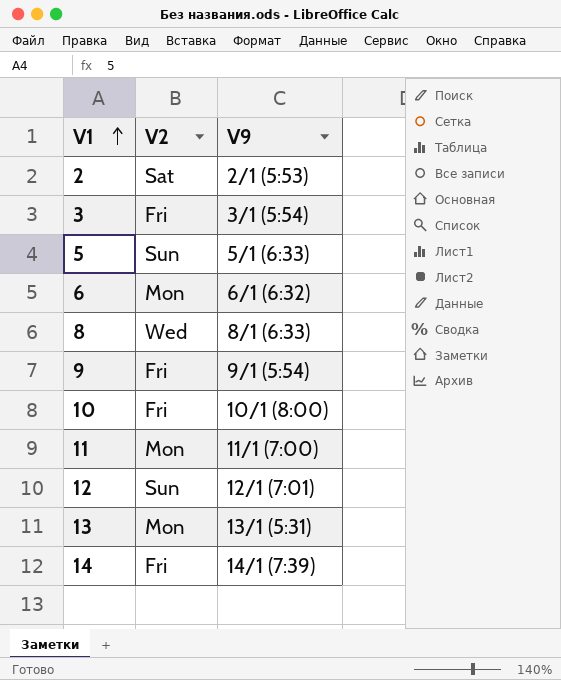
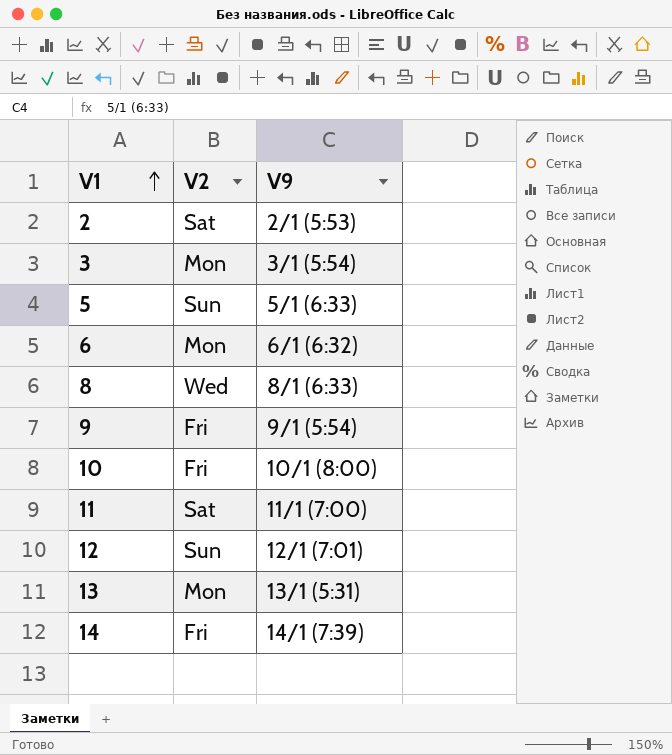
3 | V2: Fri -> Mon
11 | V2: Mon -> Sat

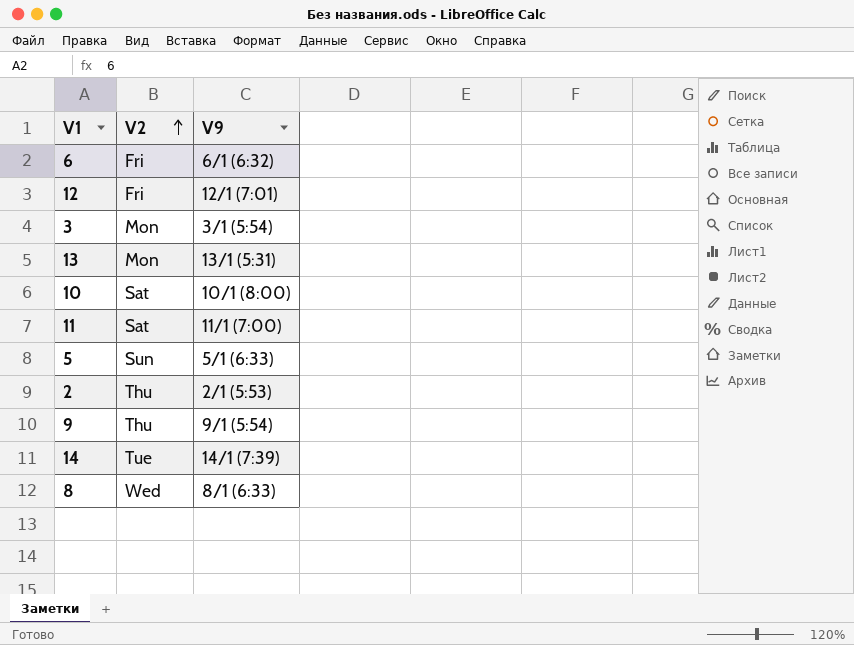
row order: V1 ascending -> V2 ascending
6 | V2: Mon -> Fri
12 | V2: Sun -> Fri
10 | V2: Fri -> Sat
2 | V2: Sat -> Thu
9 | V2: Fri -> Thu
14 | V2: Fri -> Tue

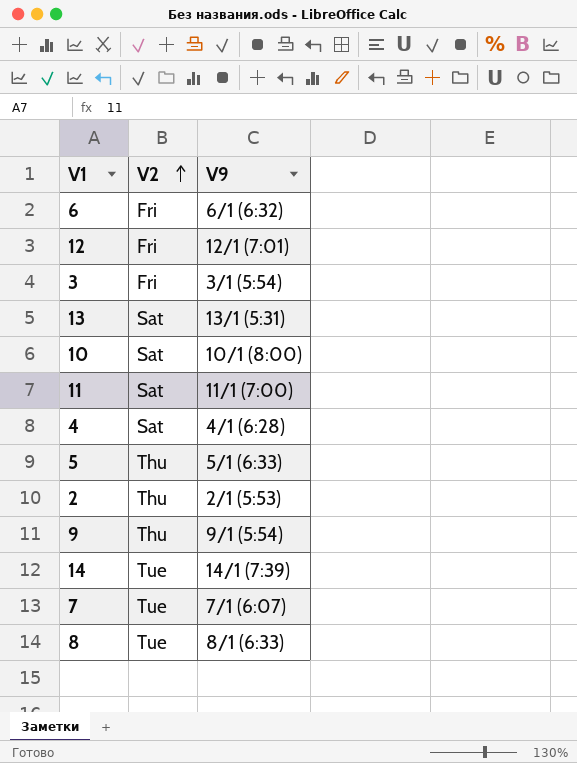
3 | V2: Mon -> Fri
13 | V2: Mon -> Sat
row 4: none -> Sat | 4/1 (6:28)
5 | V2: Sun -> Thu
row 7: none -> Tue | 7/1 (6:07)
8 | V2: Wed -> Tue

